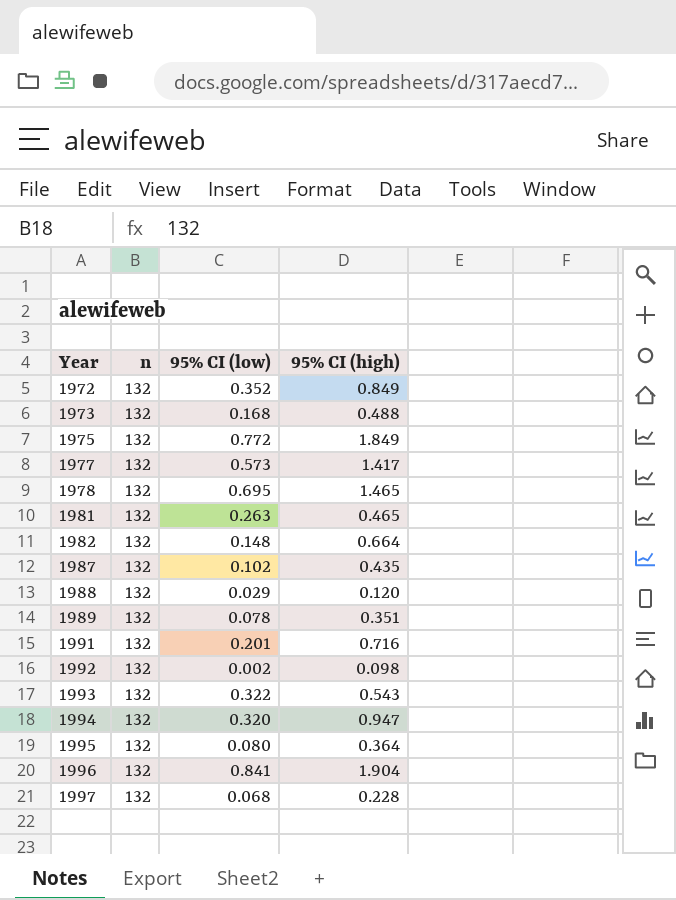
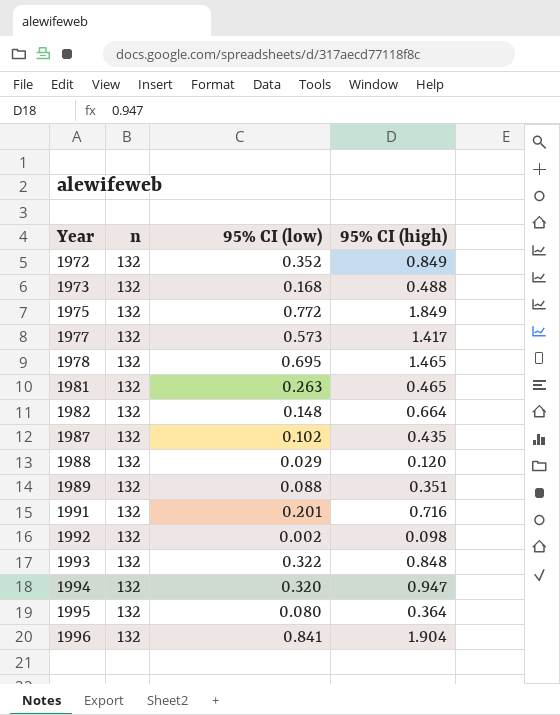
row 1997: 132 | 0.068 | 0.228 -> none
1989 | 95% CI (low): 0.078 -> 0.088
1993 | 95% CI (high): 0.543 -> 0.848

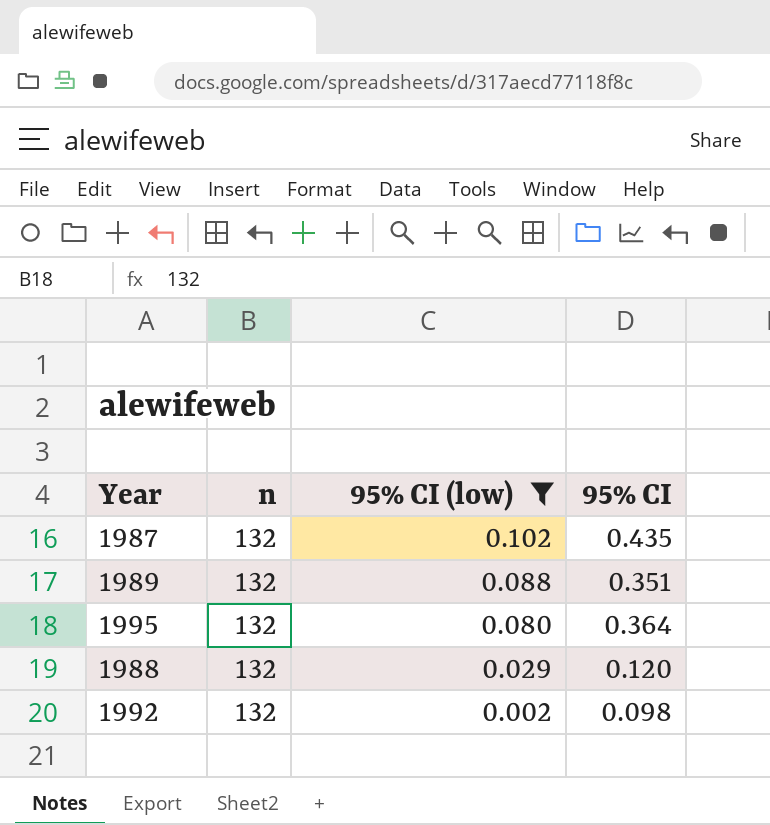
filter: none -> 95% CI (low) <= 0.102
row order: Year ascending -> 95% CI (low) descending
column name: 95% CI (high) -> 95% CI

